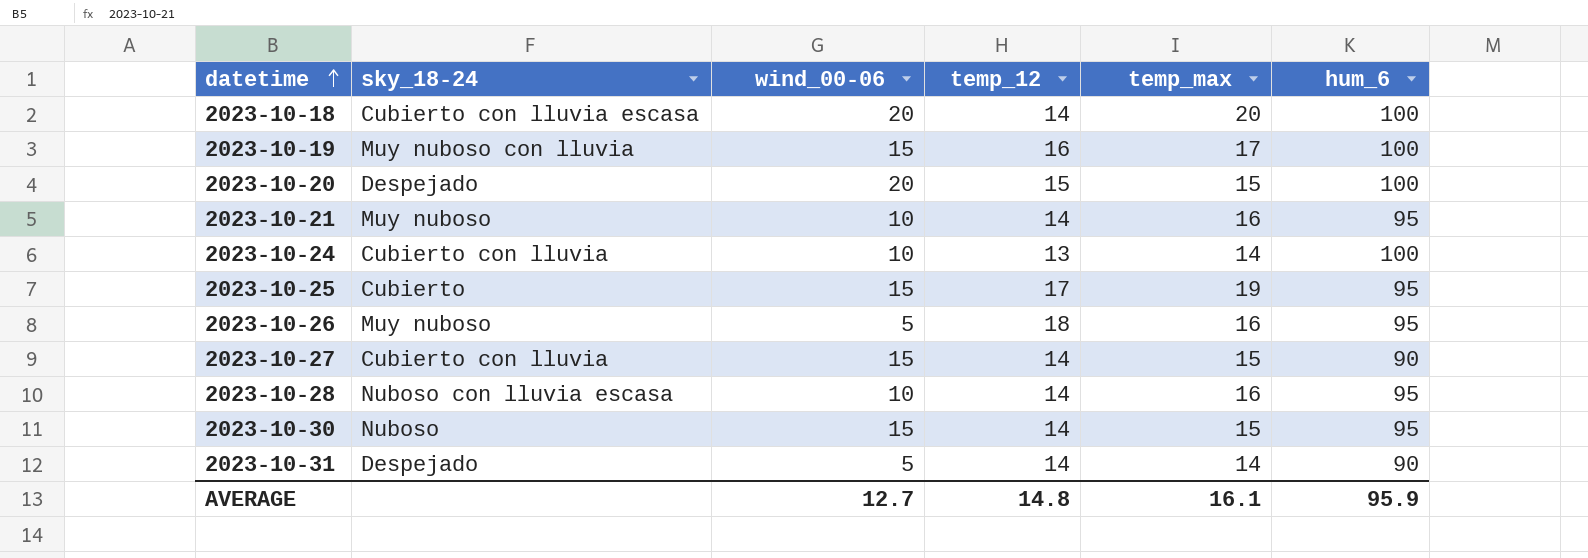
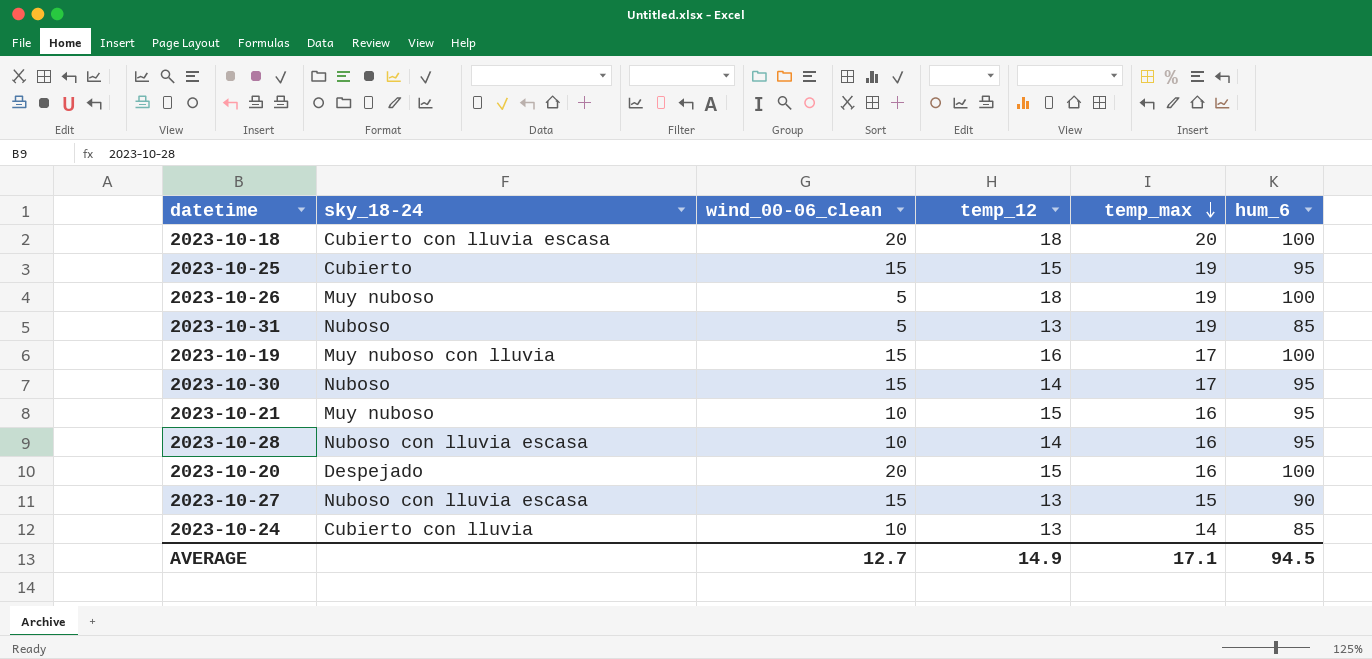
row order: datetime ascending -> temp_max descending
column name: wind_00-06 -> wind_00-06_clean
2023-10-18 | temp_12: 14 -> 18
2023-10-25 | temp_12: 17 -> 15
2023-10-26 | temp_max: 16 -> 19
2023-10-26 | hum_6: 95 -> 100
2023-10-31 | sky_18-24: Despejado -> Nuboso
2023-10-31 | temp_12: 14 -> 13
2023-10-31 | temp_max: 14 -> 19
2023-10-31 | hum_6: 90 -> 85
2023-10-30 | temp_max: 15 -> 17
2023-10-21 | temp_12: 14 -> 15
2023-10-20 | temp_max: 15 -> 16
2023-10-27 | sky_18-24: Cubierto con lluvia -> Nuboso con lluvia escasa
2023-10-27 | temp_12: 14 -> 13
2023-10-24 | hum_6: 100 -> 85
AVERAGE | temp_12: 14.8 -> 14.9
AVERAGE | temp_max: 16.1 -> 17.1
AVERAGE | hum_6: 95.9 -> 94.5

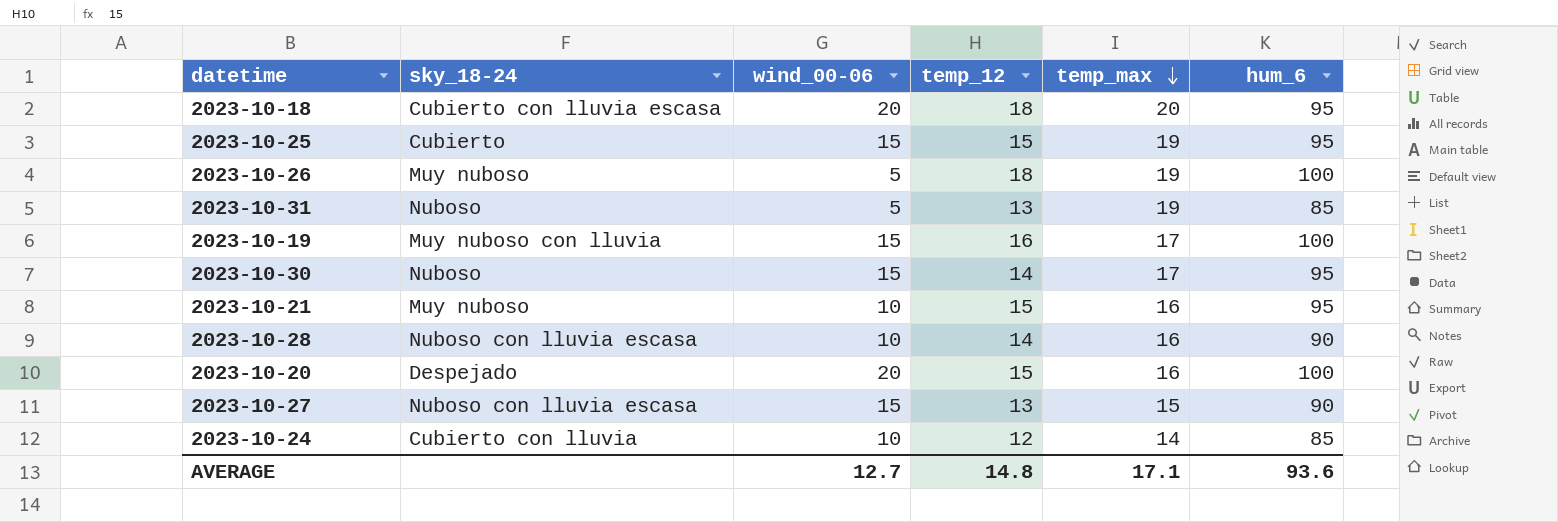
column name: wind_00-06_clean -> wind_00-06
2023-10-18 | hum_6: 100 -> 95
2023-10-28 | hum_6: 95 -> 90
2023-10-24 | temp_12: 13 -> 12
AVERAGE | temp_12: 14.9 -> 14.8
AVERAGE | hum_6: 94.5 -> 93.6

